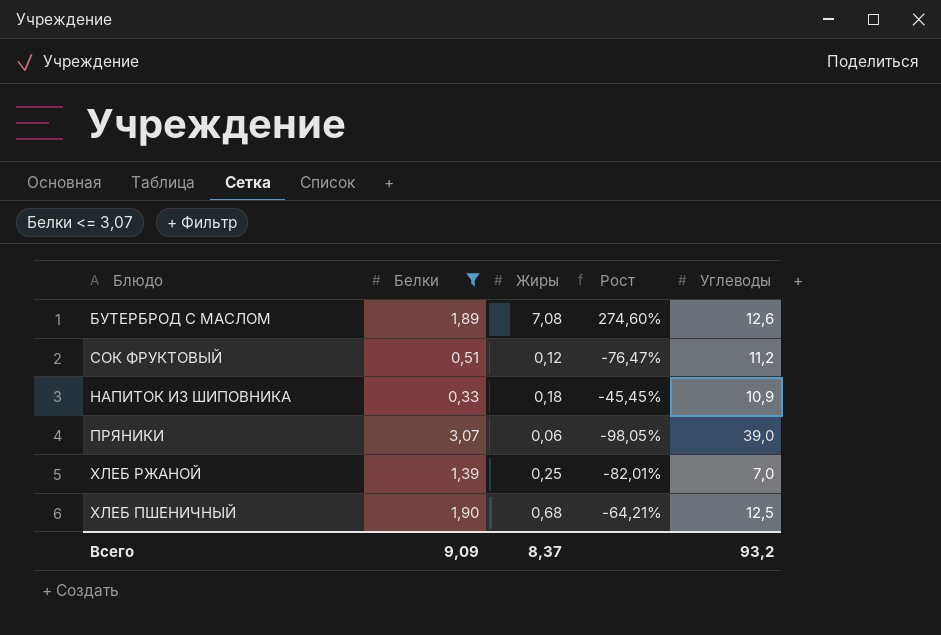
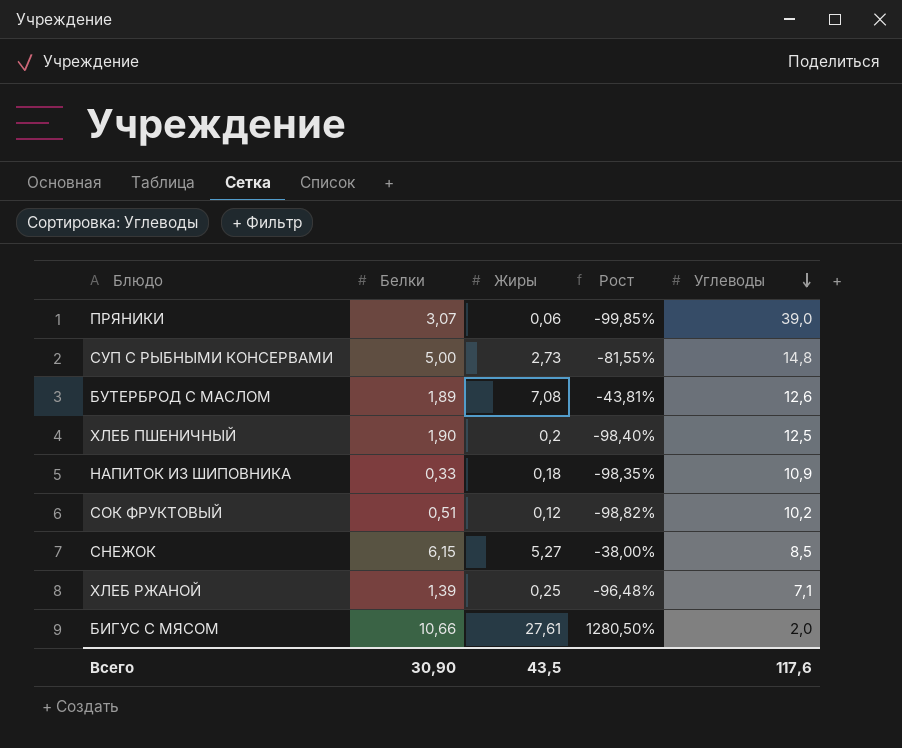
filter: Белки <= 3,07 -> none
row order: none -> Углеводы descending
column Рост | formula: ([Жиры] - [Белки]) / [Белки] -> ([Жиры] - [Углеводы]) / [Углеводы]
ХЛЕБ ПШЕНИЧНЫЙ | Жиры: 0,68 -> 0,2
СОК ФРУКТОВЫЙ | Углеводы: 11,2 -> 10,2
ХЛЕБ РЖАНОЙ | Углеводы: 7,0 -> 7,1
Всего | Белки: 9,09 -> 30,90
Всего | Жиры: 8,37 -> 43,5
Всего | Углеводы: 93,2 -> 117,6

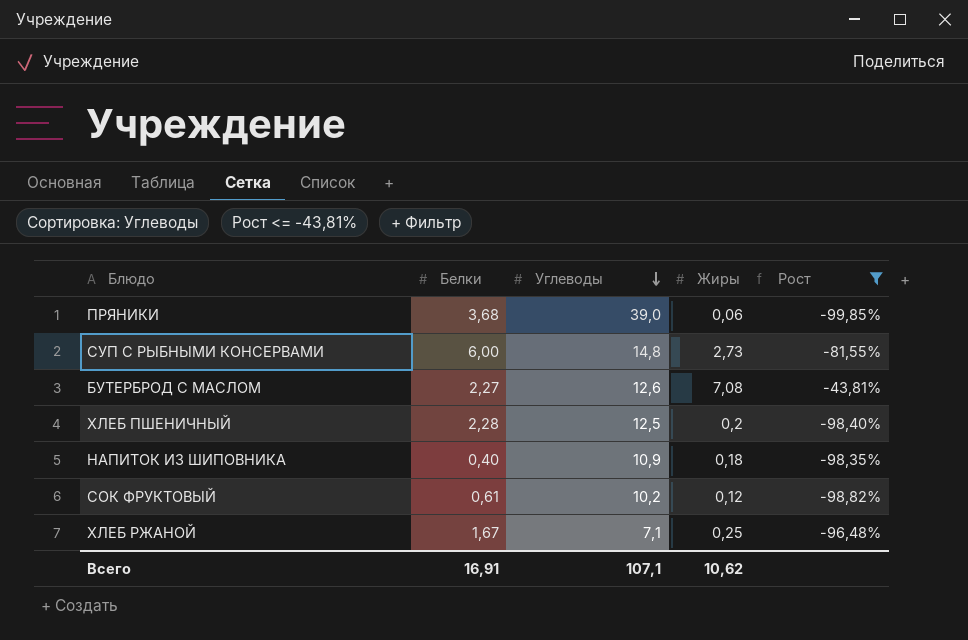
filter: none -> Рост <= -43,81%
column Углеводы | position: 5 -> 3
ПРЯНИКИ | Белки: 3,07 -> 3,68
СУП С РЫБНЫМИ КОНСЕРВАМИ | Белки: 5,00 -> 6,00
БУТЕРБРОД С МАСЛОМ | Белки: 1,89 -> 2,27
ХЛЕБ ПШЕНИЧНЫЙ | Белки: 1,90 -> 2,28
НАПИТОК ИЗ ШИПОВНИКА | Белки: 0,33 -> 0,40
СОК ФРУКТОВЫЙ | Белки: 0,51 -> 0,61
ХЛЕБ РЖАНОЙ | Белки: 1,39 -> 1,67
Всего | Белки: 30,90 -> 16,91
Всего | Углеводы: 117,6 -> 107,1
Всего | Жиры: 43,5 -> 10,62

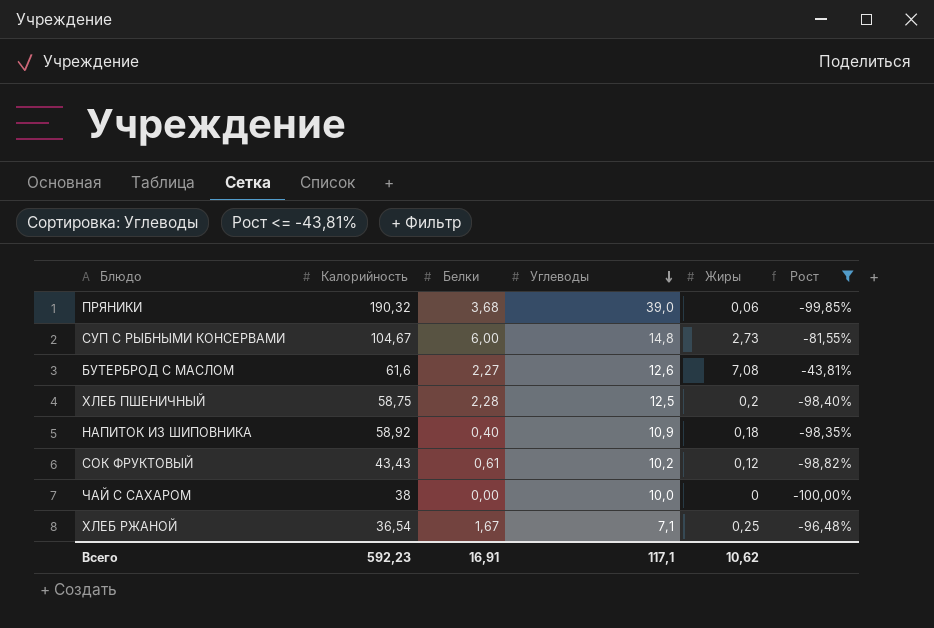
column Калорийность | position: none -> 2
row ЧАЙ С САХАРОМ: none -> 38 | 0,00 | 10,0 | 0 | -100,00%
Всего | Углеводы: 107,1 -> 117,1

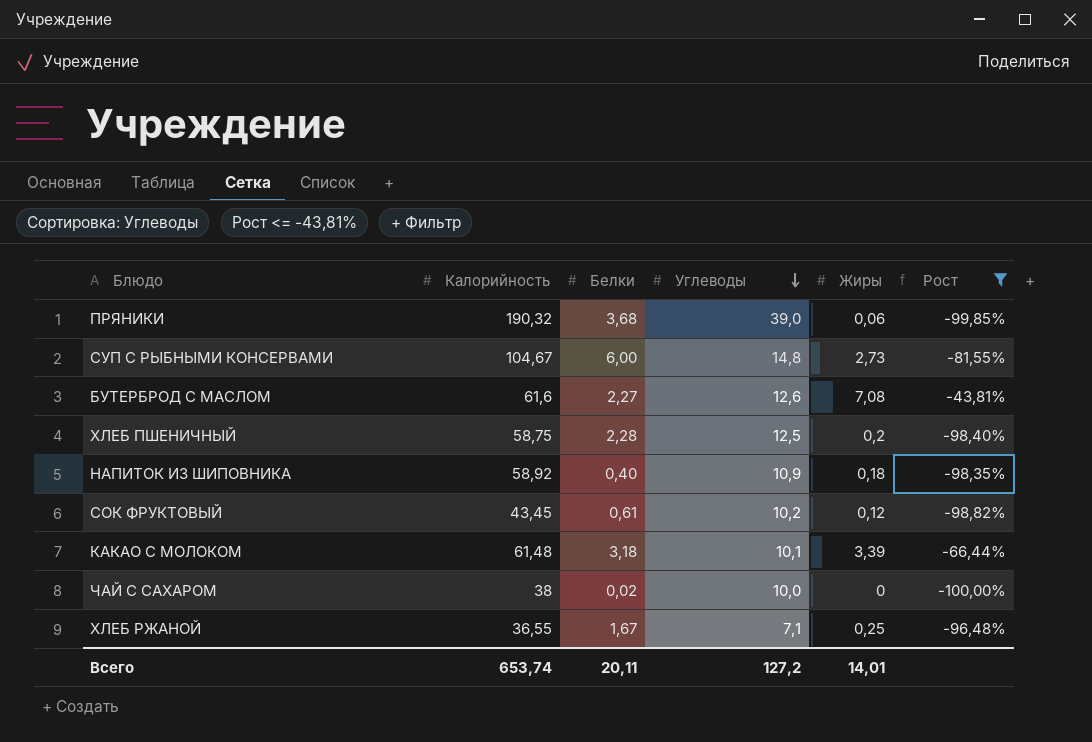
СОК ФРУКТОВЫЙ | Калорийность: 43,43 -> 43,45
row КАКАО С МОЛОКОМ: none -> 61,48 | 3,18 | 10,1 | 3,39 | -66,44%
ЧАЙ С САХАРОМ | Белки: 0,00 -> 0,02
ХЛЕБ РЖАНОЙ | Калорийность: 36,54 -> 36,55
Всего | Калорийность: 592,23 -> 653,74
Всего | Белки: 16,91 -> 20,11
Всего | Углеводы: 117,1 -> 127,2
Всего | Жиры: 10,62 -> 14,01

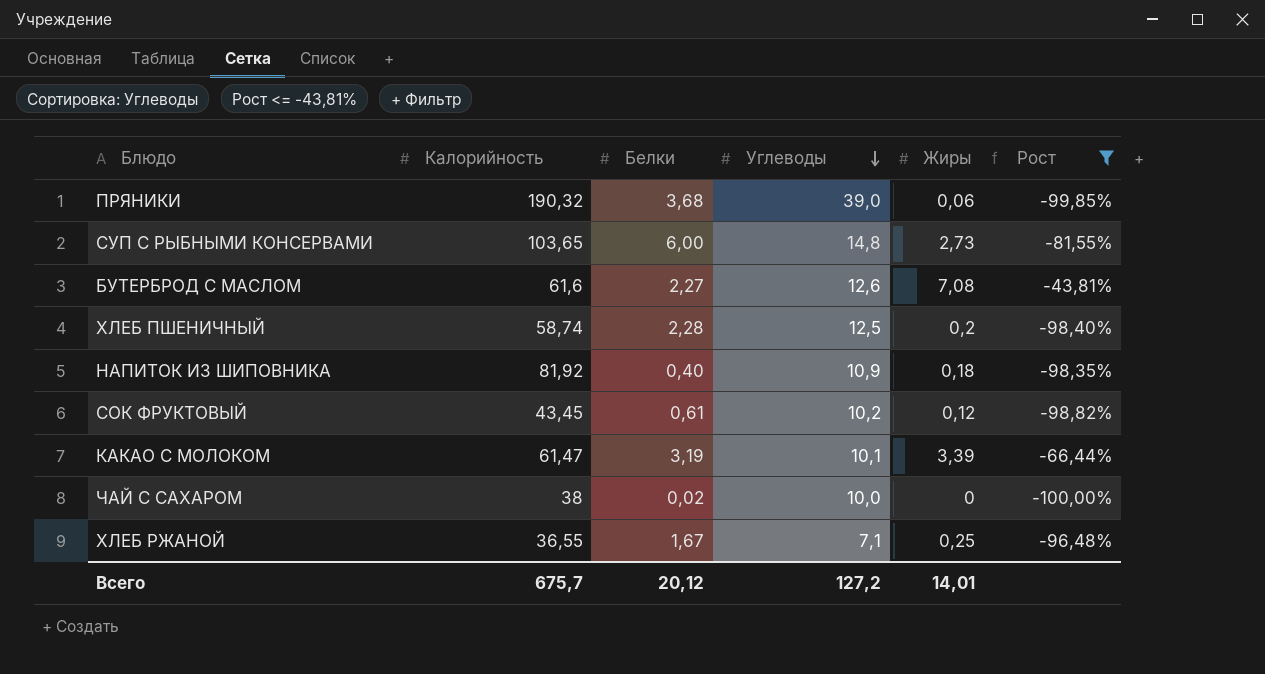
СУП С РЫБНЫМИ КОНСЕРВАМИ | Калорийность: 104,67 -> 103,65
ХЛЕБ ПШЕНИЧНЫЙ | Калорийность: 58,75 -> 58,74
НАПИТОК ИЗ ШИПОВНИКА | Калорийность: 58,92 -> 81,92
КАКАО С МОЛОКОМ | Калорийность: 61,48 -> 61,47
КАКАО С МОЛОКОМ | Белки: 3,18 -> 3,19
Всего | Калорийность: 653,74 -> 675,7
Всего | Белки: 20,11 -> 20,12

